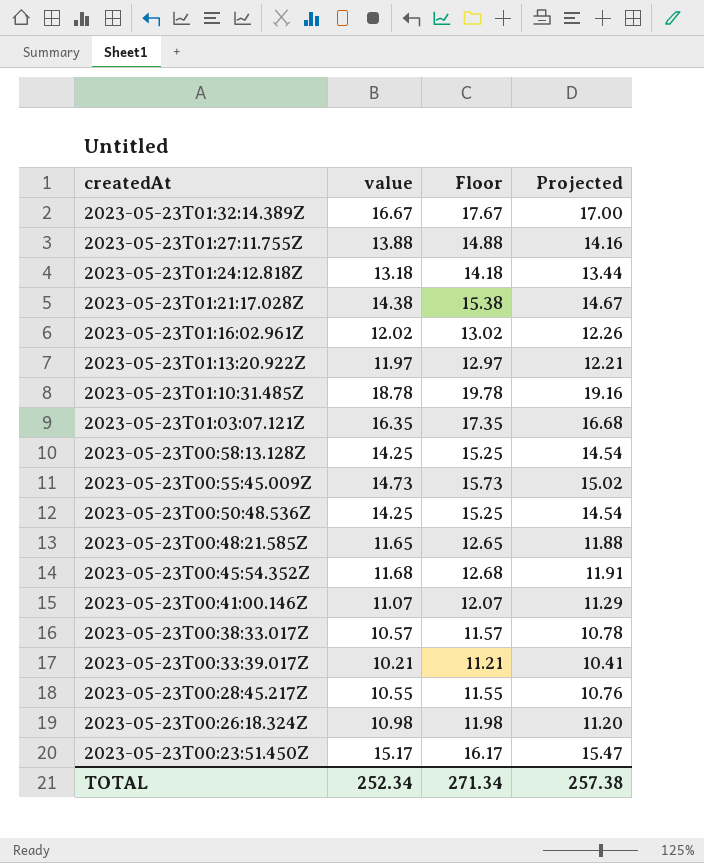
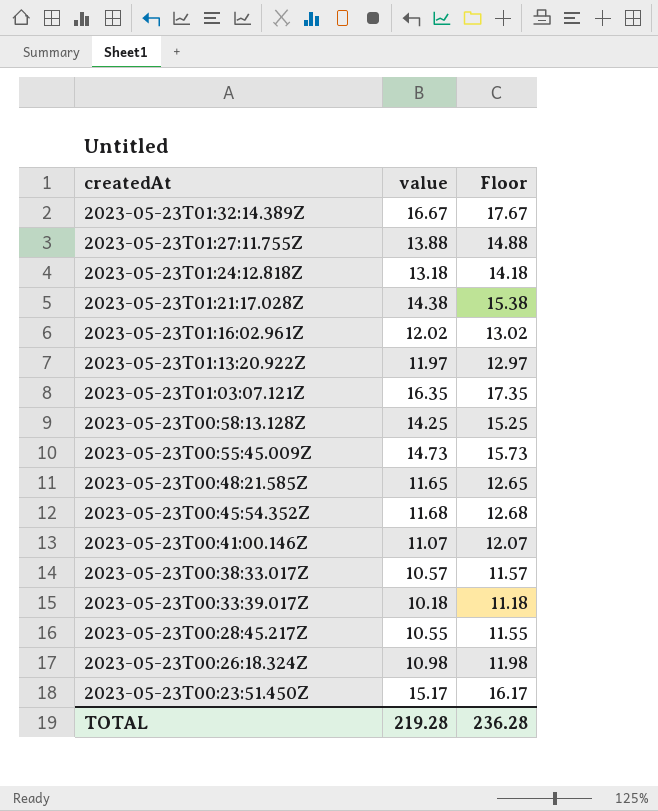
column Projected | formula: [value] * 1.02 -> none
row 2023-05-23T01:10:31.485Z: 18.78 | 19.78 | 19.16 -> none
row 2023-05-23T00:50:48.536Z: 14.25 | 15.25 | 14.54 -> none
2023-05-23T00:33:39.017Z | value: 10.21 -> 10.18
2023-05-23T00:33:39.017Z | Floor: 11.21 -> 11.18
TOTAL | value: 252.34 -> 219.28
TOTAL | Floor: 271.34 -> 236.28

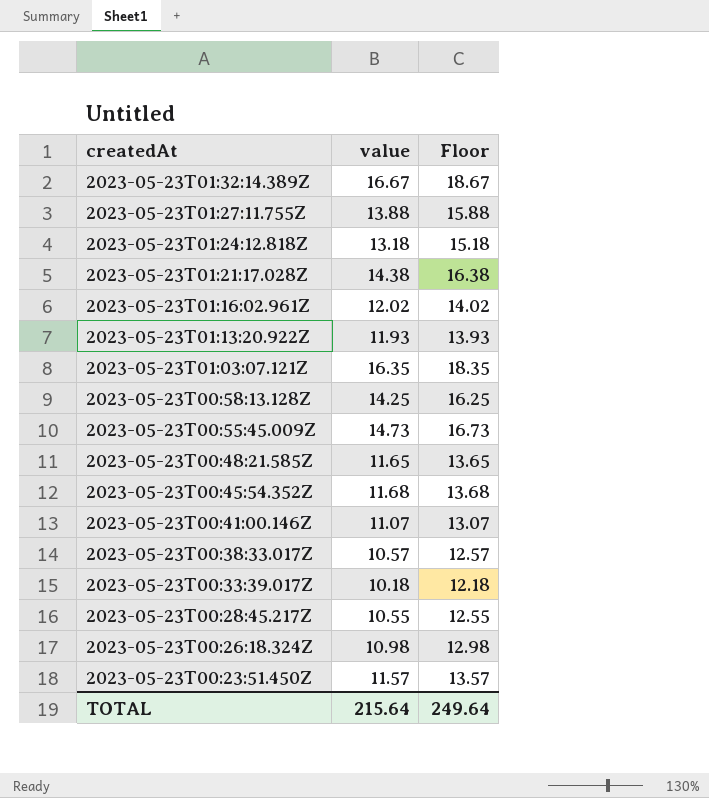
column Floor | formula: [value] + 1 -> [value] + 2
2023-05-23T01:13:20.922Z | value: 11.97 -> 11.93
2023-05-23T00:23:51.450Z | value: 15.17 -> 11.57
TOTAL | value: 219.28 -> 215.64
TOTAL | Floor: 236.28 -> 249.64

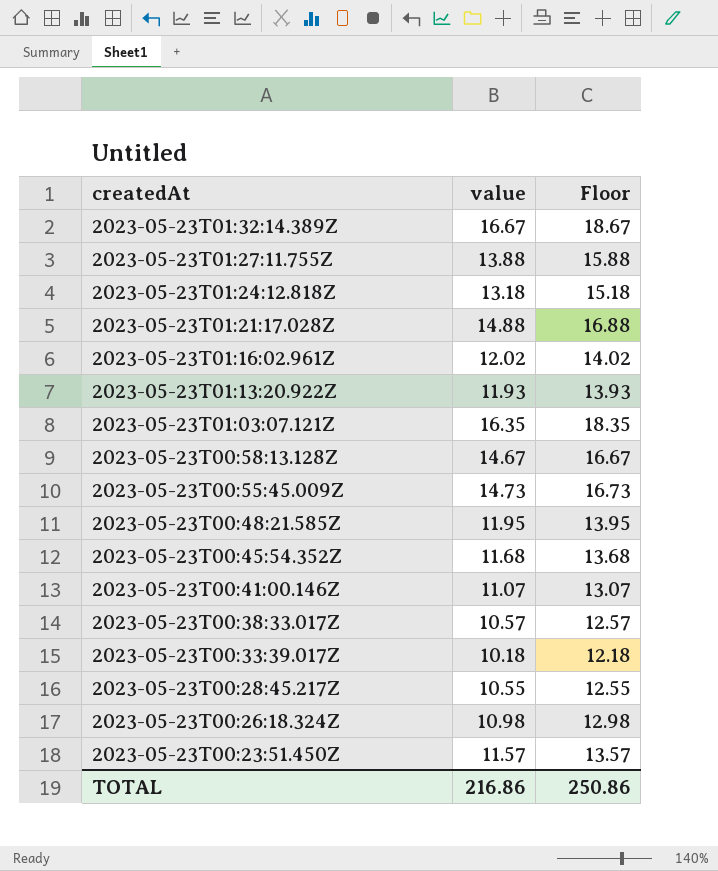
2023-05-23T01:21:17.028Z | value: 14.38 -> 14.88
2023-05-23T01:21:17.028Z | Floor: 16.38 -> 16.88
2023-05-23T00:58:13.128Z | value: 14.25 -> 14.67
2023-05-23T00:58:13.128Z | Floor: 16.25 -> 16.67
2023-05-23T00:48:21.585Z | value: 11.65 -> 11.95
2023-05-23T00:48:21.585Z | Floor: 13.65 -> 13.95
TOTAL | value: 215.64 -> 216.86
TOTAL | Floor: 249.64 -> 250.86

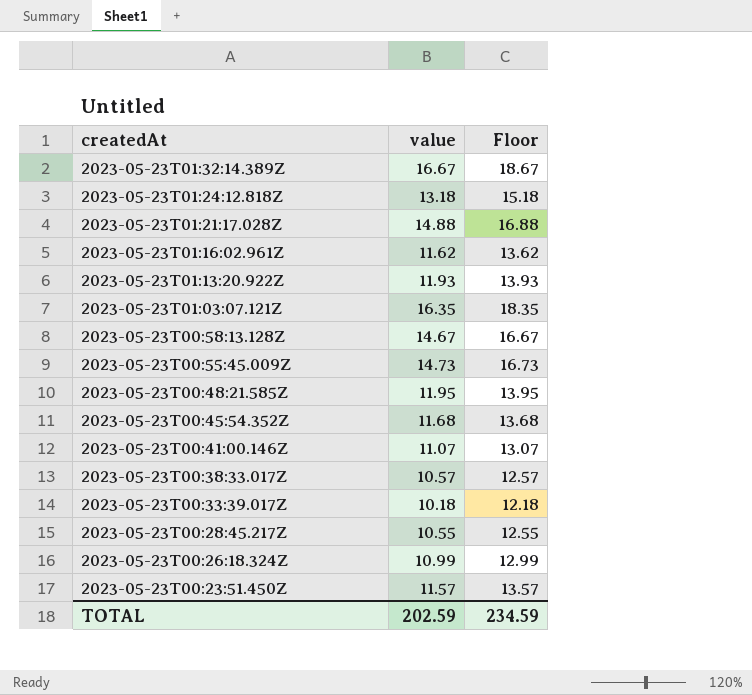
row 2023-05-23T01:27:11.755Z: 13.88 | 15.88 -> none
2023-05-23T01:16:02.961Z | value: 12.02 -> 11.62
2023-05-23T01:16:02.961Z | Floor: 14.02 -> 13.62
2023-05-23T00:26:18.324Z | value: 10.98 -> 10.99
2023-05-23T00:26:18.324Z | Floor: 12.98 -> 12.99
TOTAL | value: 216.86 -> 202.59
TOTAL | Floor: 250.86 -> 234.59

